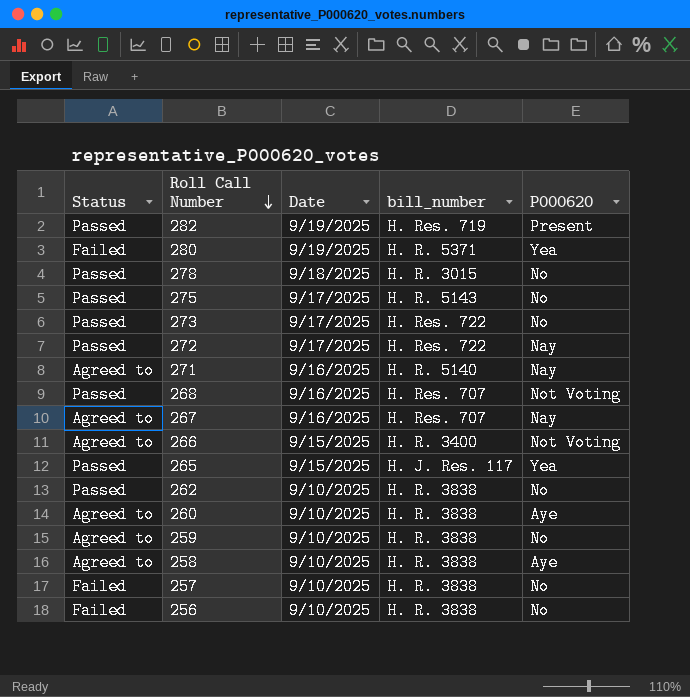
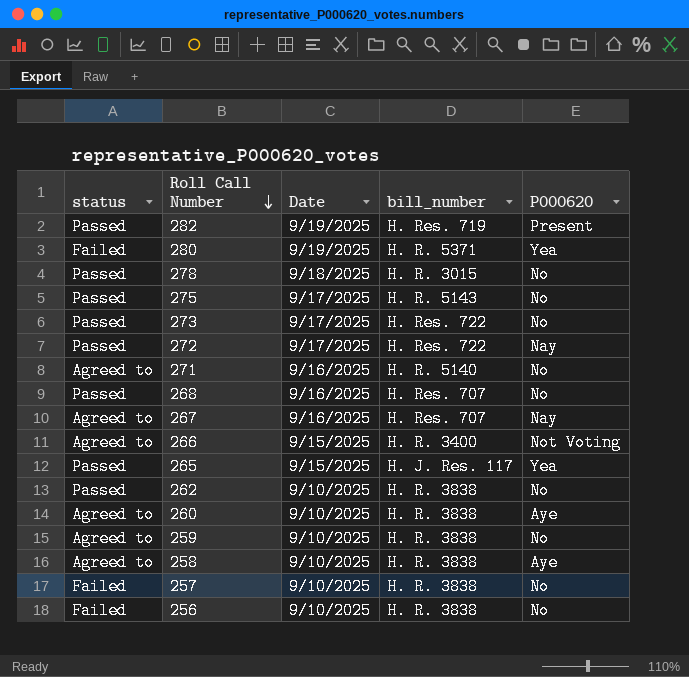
column name: Status -> status
271 | P000620: Nay -> No
268 | P000620: Not Voting -> No

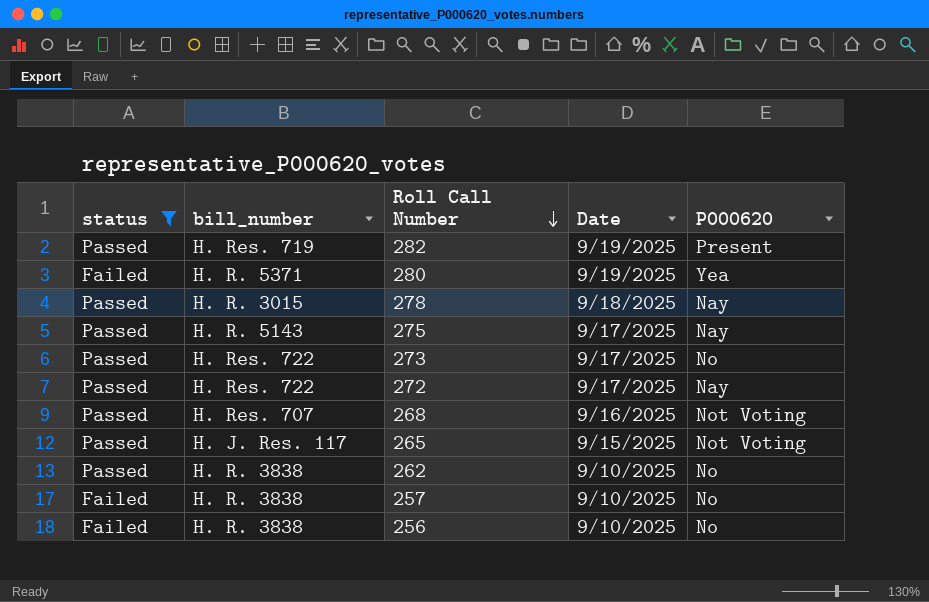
filter: none -> status != Agreed to
column bill_number | position: 4 -> 2
278 | P000620: No -> Nay
275 | P000620: No -> Nay
268 | P000620: No -> Not Voting
265 | P000620: Yea -> Not Voting

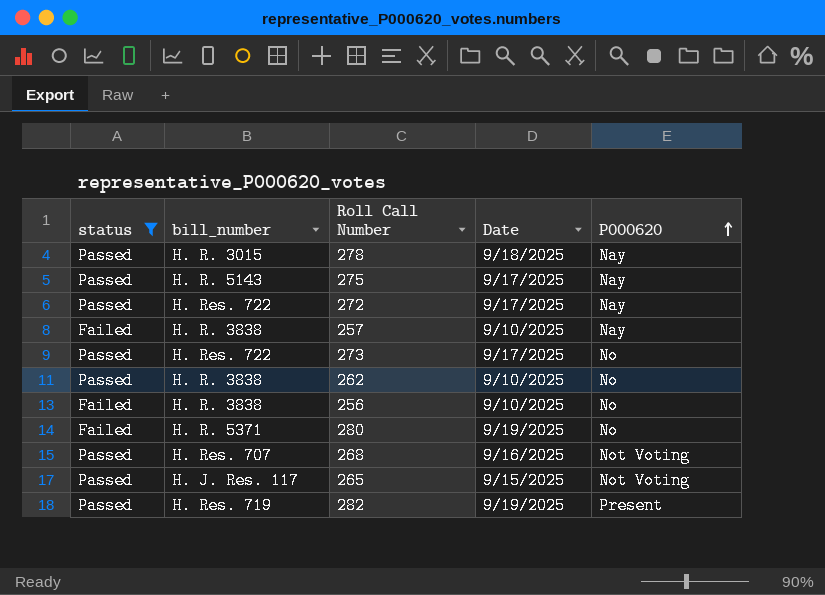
row order: Roll Call Number descending -> P000620 ascending
257 | P000620: No -> Nay
280 | P000620: Yea -> No

